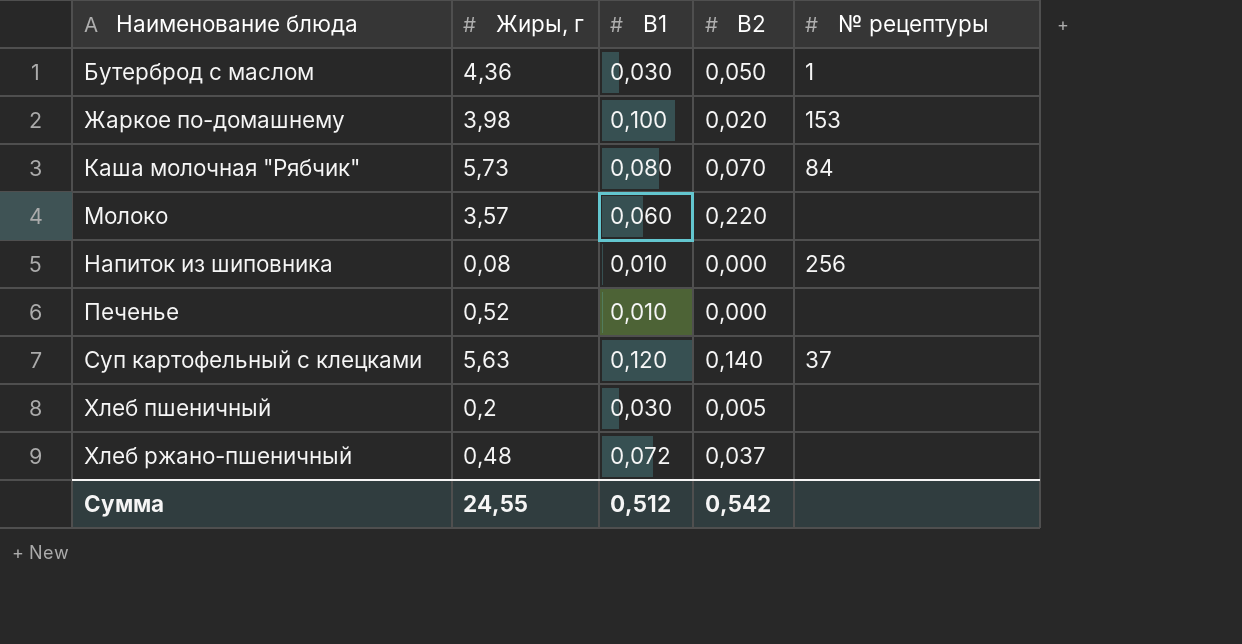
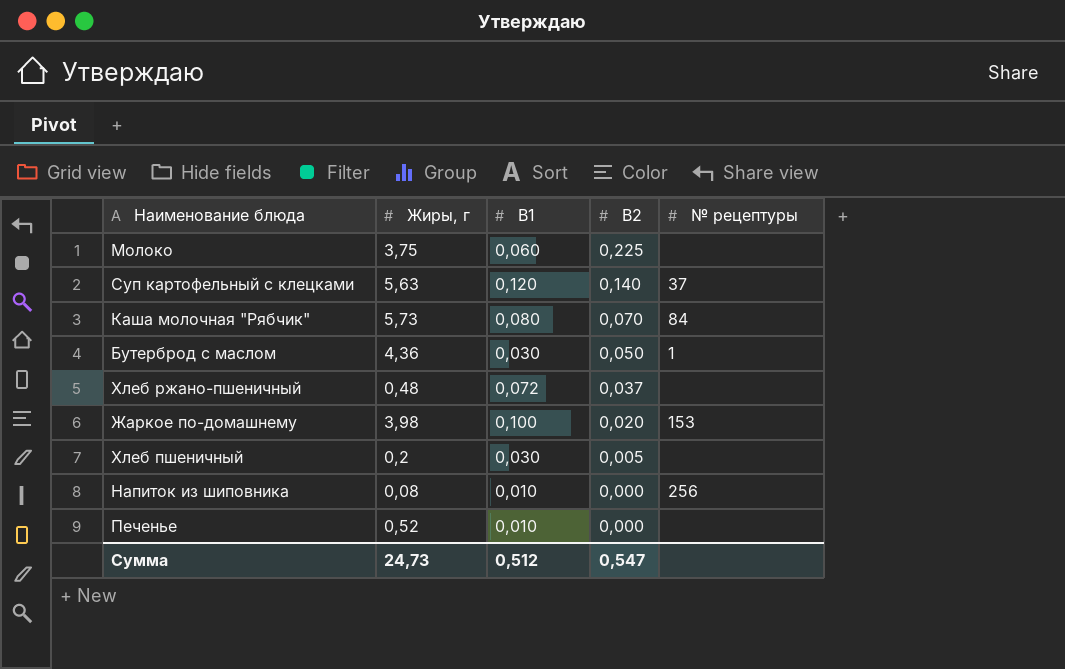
row order: Наименование блюда ascending -> B2 descending
Молоко | Жиры, г: 3,57 -> 3,75
Молоко | B2: 0,220 -> 0,225
Сумма | Жиры, г: 24,55 -> 24,73
Сумма | B2: 0,542 -> 0,547

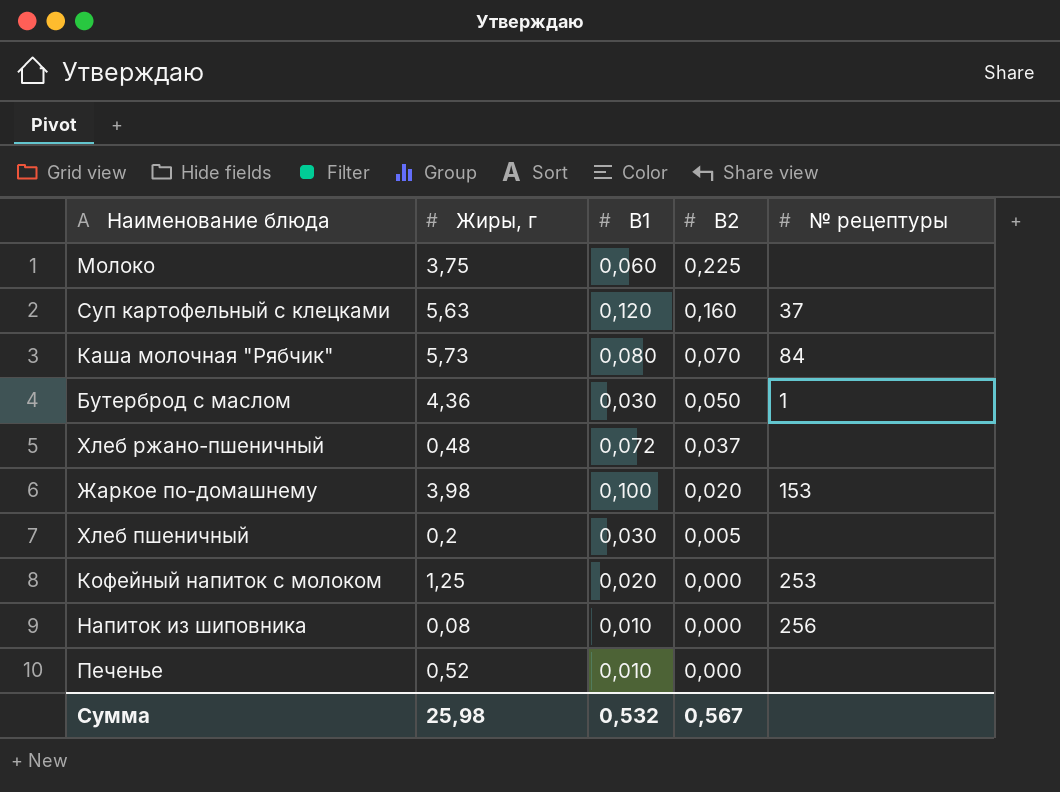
Суп картофельный с клецками | B2: 0,140 -> 0,160
row Кофейный напиток с молоком: none -> 1,25 | 0,020 | 0,000 | 253
Сумма | Жиры, г: 24,73 -> 25,98
Сумма | B1: 0,512 -> 0,532
Сумма | B2: 0,547 -> 0,567

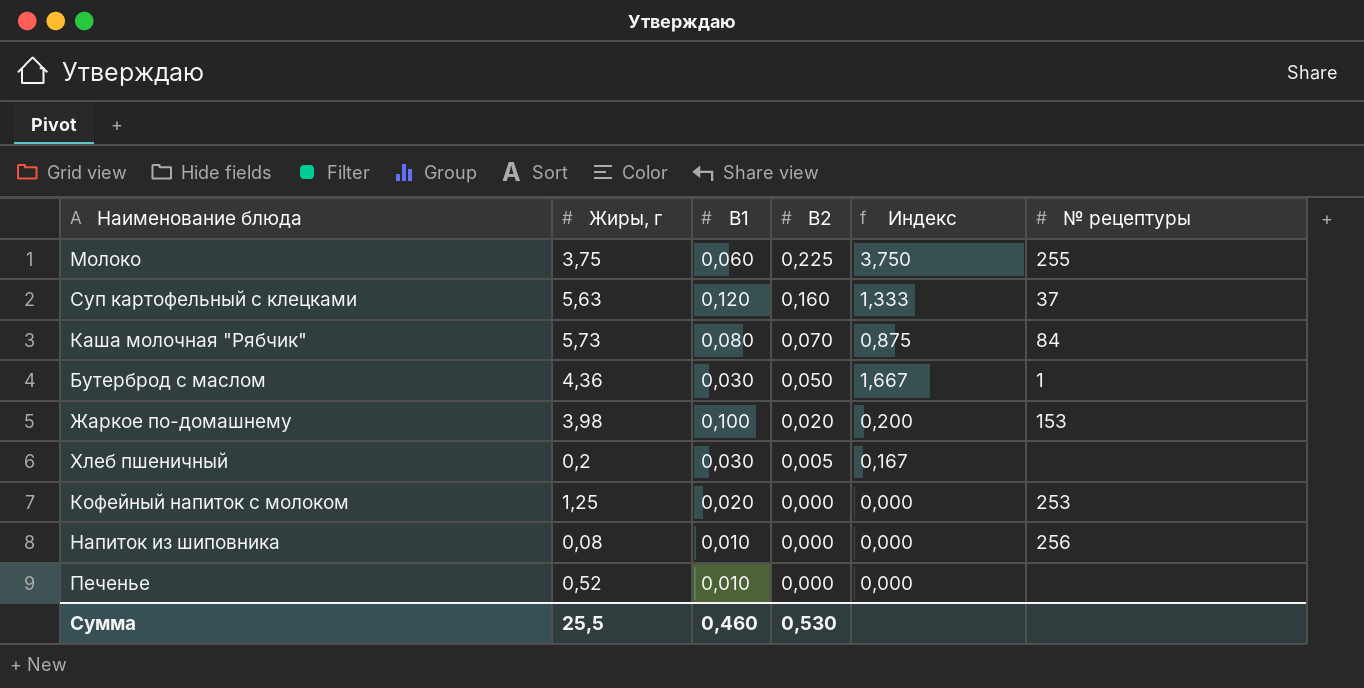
column Индекс | formula: none -> [B2] / [B1]
row Хлеб ржано-пшеничный: 0,48 | 0,072 | 0,037 | none -> none
Молоко | № рецептуры: none -> 255
Сумма | Жиры, г: 25,98 -> 25,5
Сумма | B1: 0,532 -> 0,460
Сумма | B2: 0,567 -> 0,530

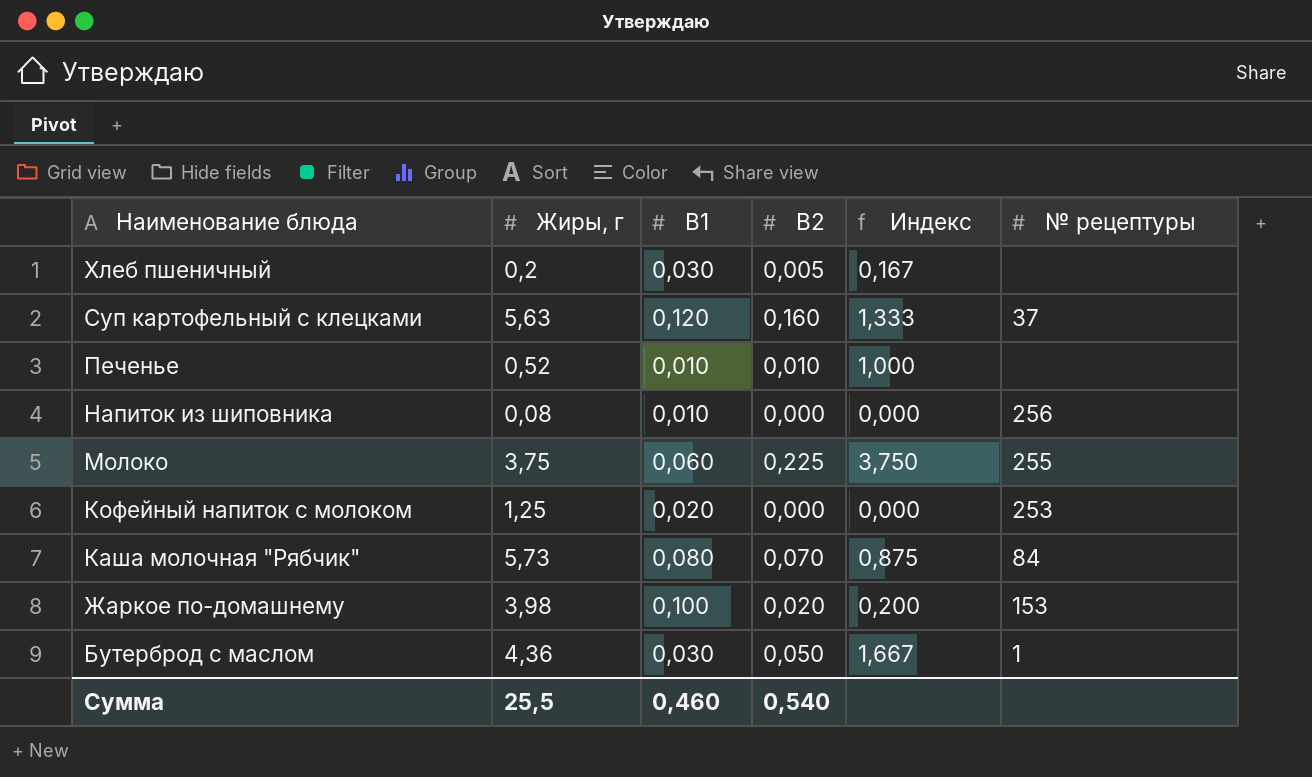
row order: B2 descending -> Наименование блюда descending
Печенье | B2: 0,000 -> 0,010
Печенье | Индекс: 0,000 -> 1,000
Сумма | B2: 0,530 -> 0,540

